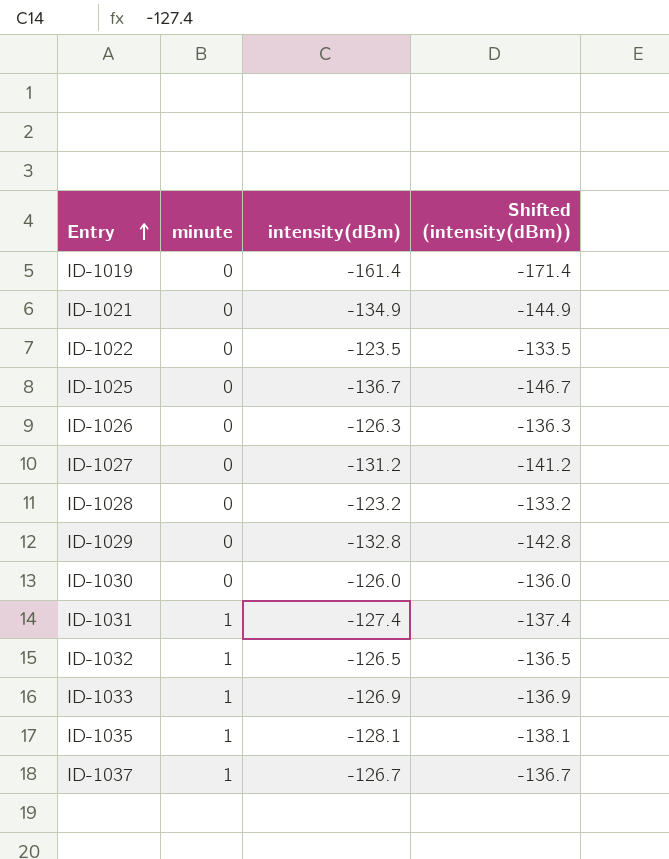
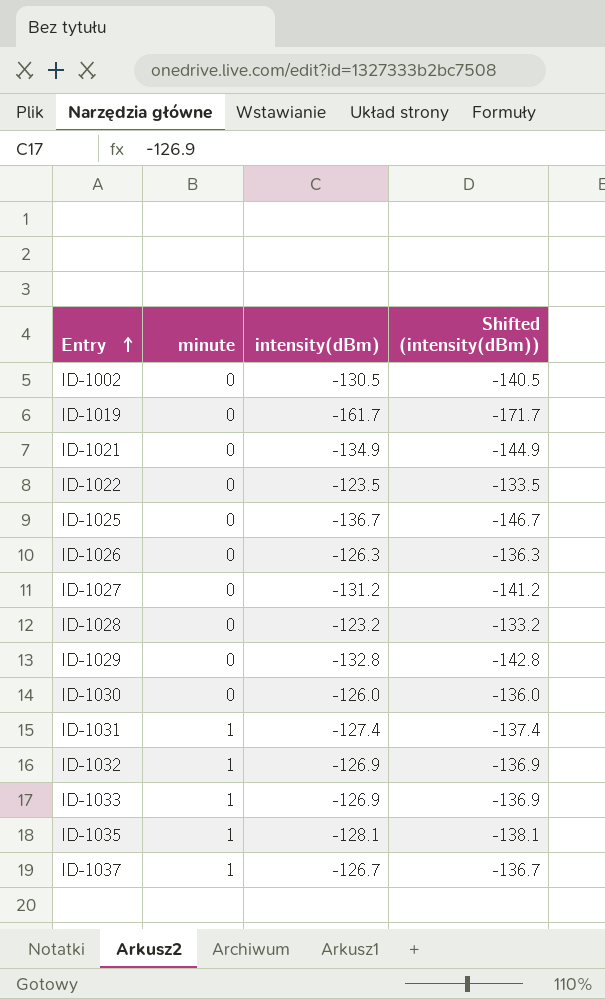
row ID-1002: none -> 0 | -130.5 | -140.5
ID-1019 | intensity(dBm): -161.4 -> -161.7
ID-1019 | Shifted (intensity(dBm)): -171.4 -> -171.7
ID-1032 | intensity(dBm): -126.5 -> -126.9
ID-1032 | Shifted (intensity(dBm)): -136.5 -> -136.9

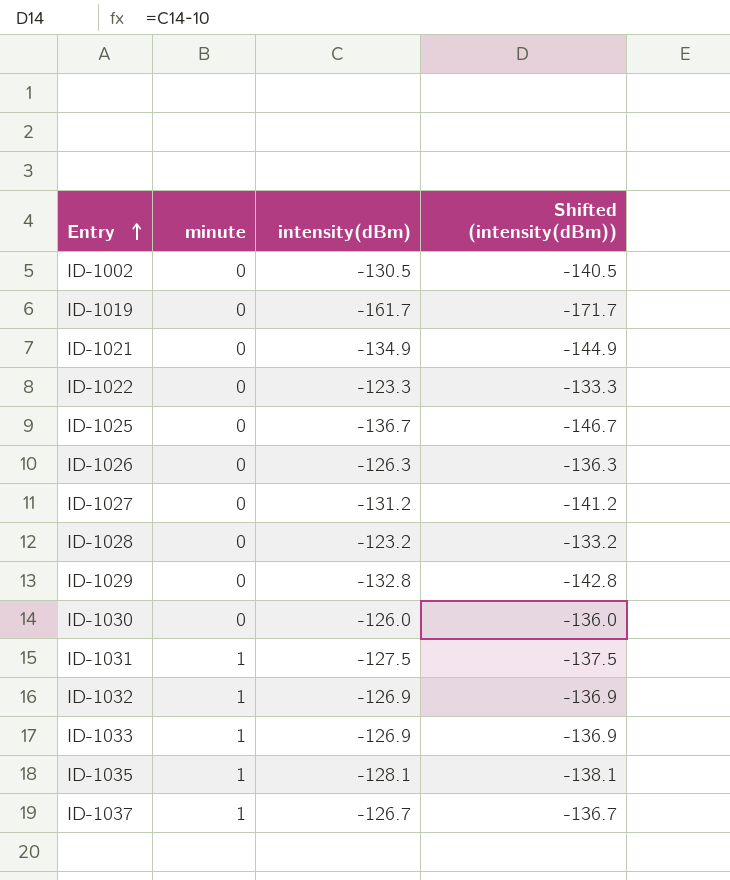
ID-1022 | intensity(dBm): -123.5 -> -123.3
ID-1022 | Shifted (intensity(dBm)): -133.5 -> -133.3
ID-1031 | intensity(dBm): -127.4 -> -127.5
ID-1031 | Shifted (intensity(dBm)): -137.4 -> -137.5

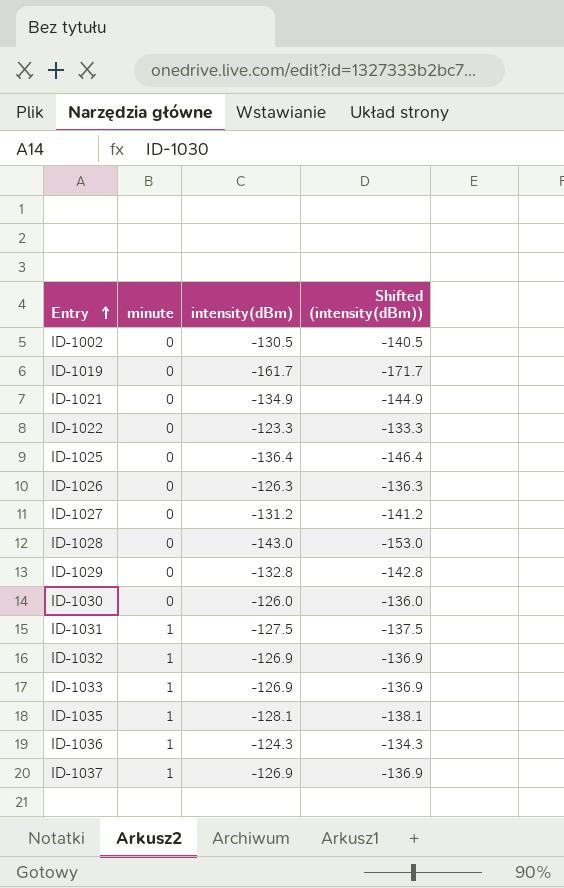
ID-1025 | intensity(dBm): -136.7 -> -136.4
ID-1025 | Shifted (intensity(dBm)): -146.7 -> -146.4
ID-1028 | intensity(dBm): -123.2 -> -143.0
ID-1028 | Shifted (intensity(dBm)): -133.2 -> -153.0
row ID-1036: none -> 1 | -124.3 | -134.3
ID-1037 | intensity(dBm): -126.7 -> -126.9
ID-1037 | Shifted (intensity(dBm)): -136.7 -> -136.9

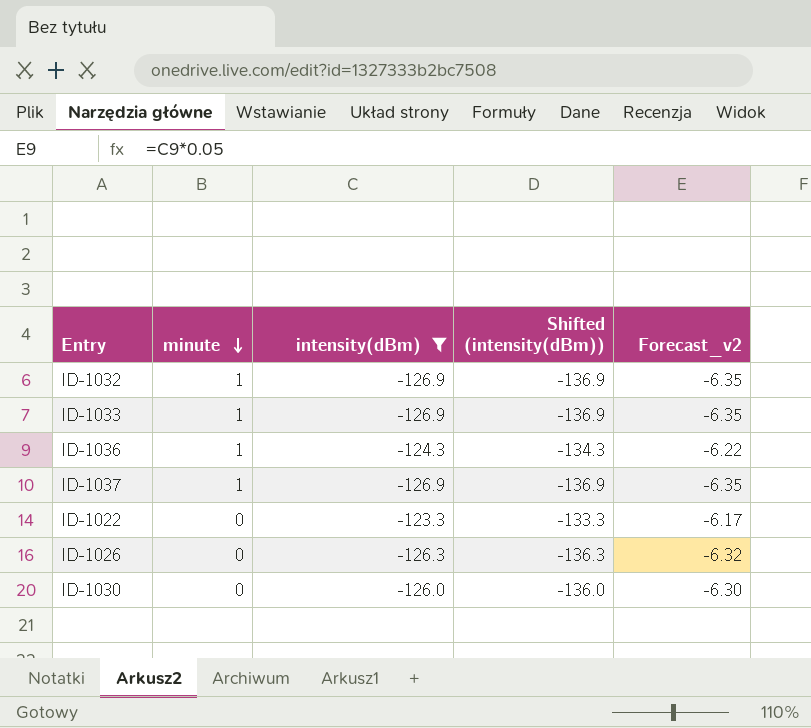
filter: none -> intensity(dBm) >= -126.9
row order: Entry ascending -> minute descending
column Forecast_v2 | formula: none -> [intensity(dBm)] * 0.05

